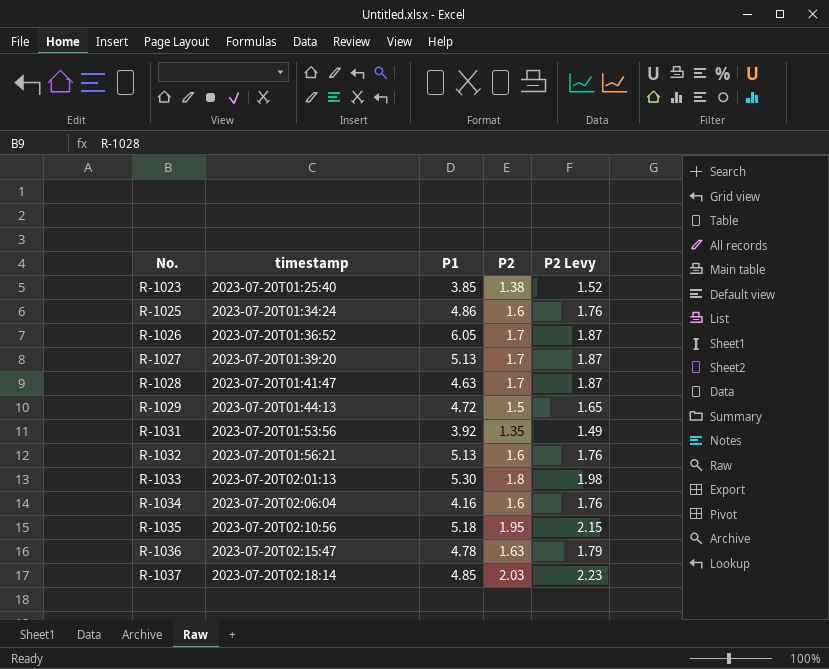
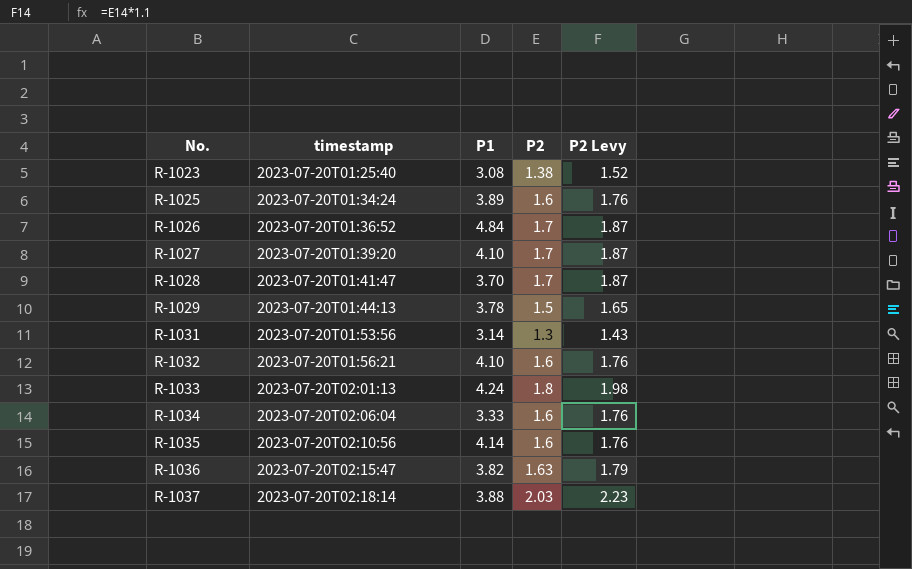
R-1023 | P1: 3.85 -> 3.08
R-1025 | P1: 4.86 -> 3.89
R-1026 | P1: 6.05 -> 4.84
R-1027 | P1: 5.13 -> 4.10
R-1028 | P1: 4.63 -> 3.70
R-1029 | P1: 4.72 -> 3.78
R-1031 | P1: 3.92 -> 3.14
R-1031 | P2: 1.35 -> 1.3
R-1031 | P2 Levy: 1.49 -> 1.43
R-1032 | P1: 5.13 -> 4.10
R-1033 | P1: 5.30 -> 4.24
R-1034 | P1: 4.16 -> 3.33
R-1035 | P1: 5.18 -> 4.14
R-1035 | P2: 1.95 -> 1.6
R-1035 | P2 Levy: 2.15 -> 1.76
R-1036 | P1: 4.78 -> 3.82
R-1037 | P1: 4.85 -> 3.88

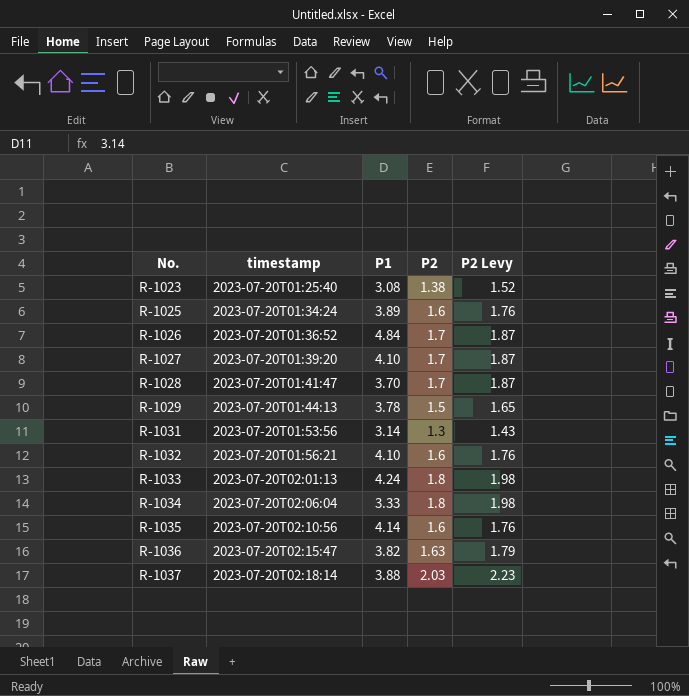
R-1034 | P2: 1.6 -> 1.8
R-1034 | P2 Levy: 1.76 -> 1.98

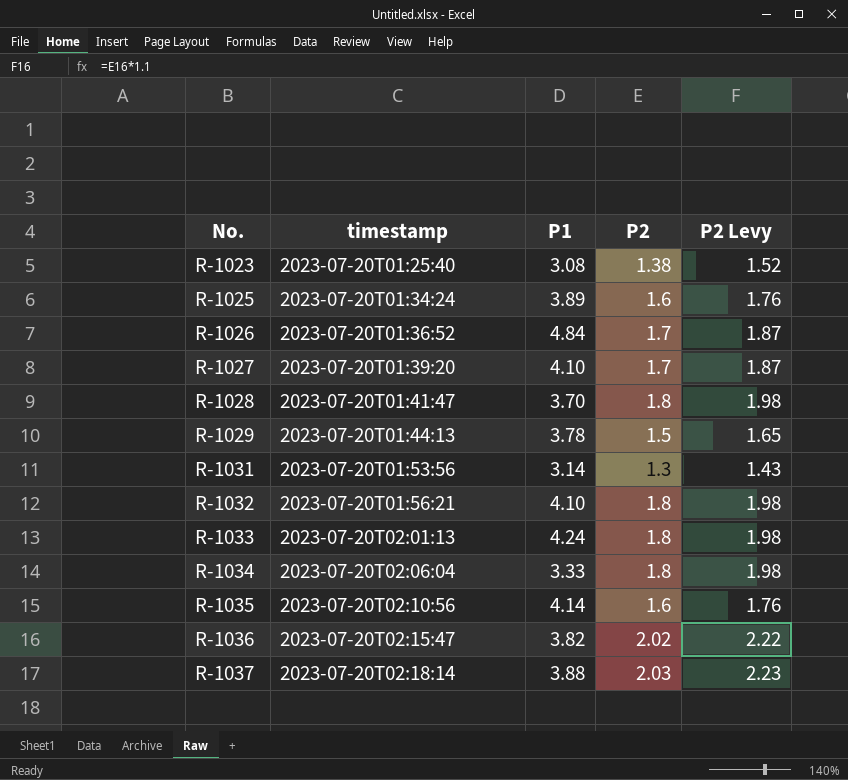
R-1028 | P2: 1.7 -> 1.8
R-1028 | P2 Levy: 1.87 -> 1.98
R-1032 | P2: 1.6 -> 1.8
R-1032 | P2 Levy: 1.76 -> 1.98
R-1036 | P2: 1.63 -> 2.02
R-1036 | P2 Levy: 1.79 -> 2.22

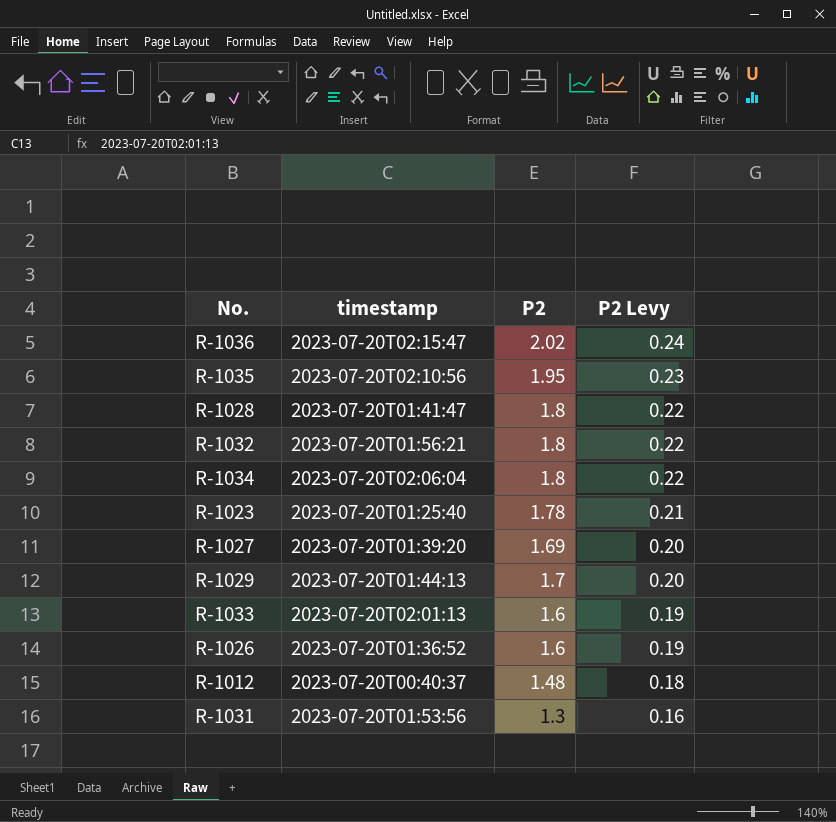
row order: No. ascending -> P2 Levy descending
column P1 | position: 3 -> none
column P2 Levy | formula: [P2] * 1.1 -> [P2] * 0.12
row R-1025: 2023-07-20T01:34:24 | 3.89 | 1.6 | 1.76 -> none
row R-1037: 2023-07-20T02:18:14 | 3.88 | 2.03 | 2.23 -> none
R-1035 | P2: 1.6 -> 1.95
R-1023 | P2: 1.38 -> 1.78
R-1027 | P2: 1.7 -> 1.69
R-1029 | P2: 1.5 -> 1.7
R-1033 | P2: 1.8 -> 1.6
R-1026 | P2: 1.7 -> 1.6
row R-1012: none -> 2023-07-20T00:40:37 | 1.48 | 0.18

